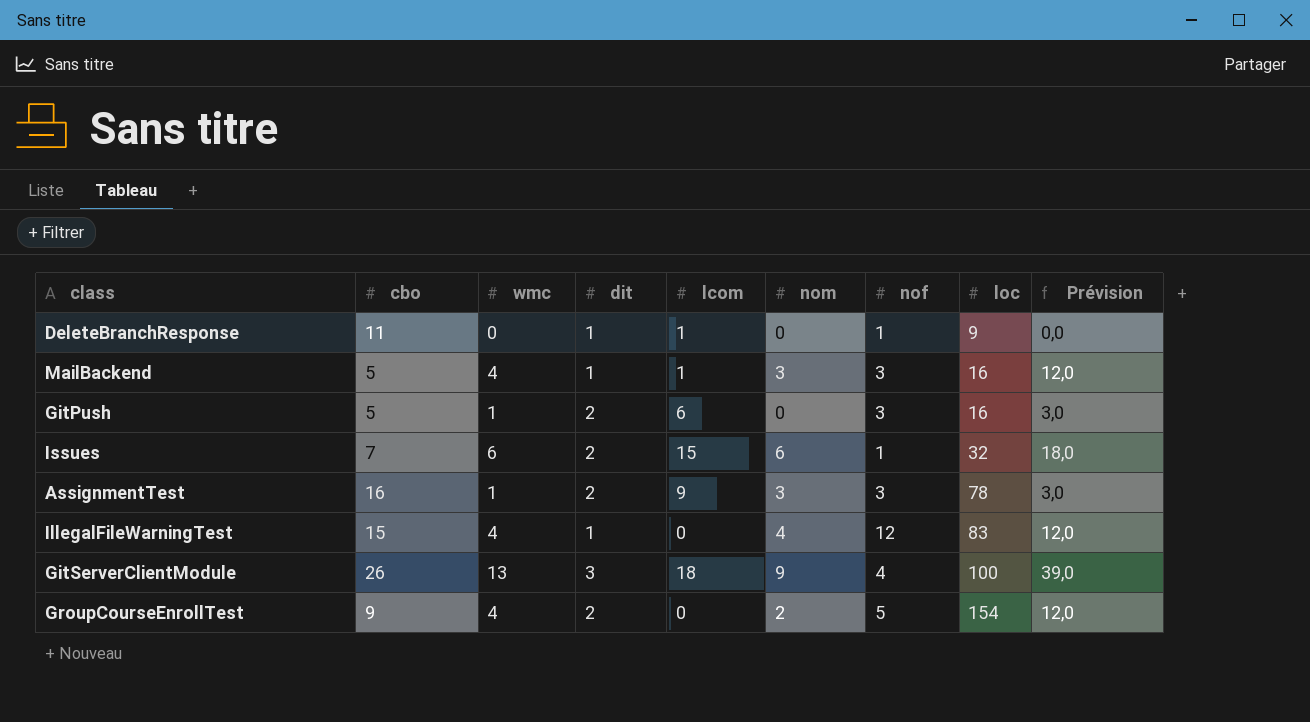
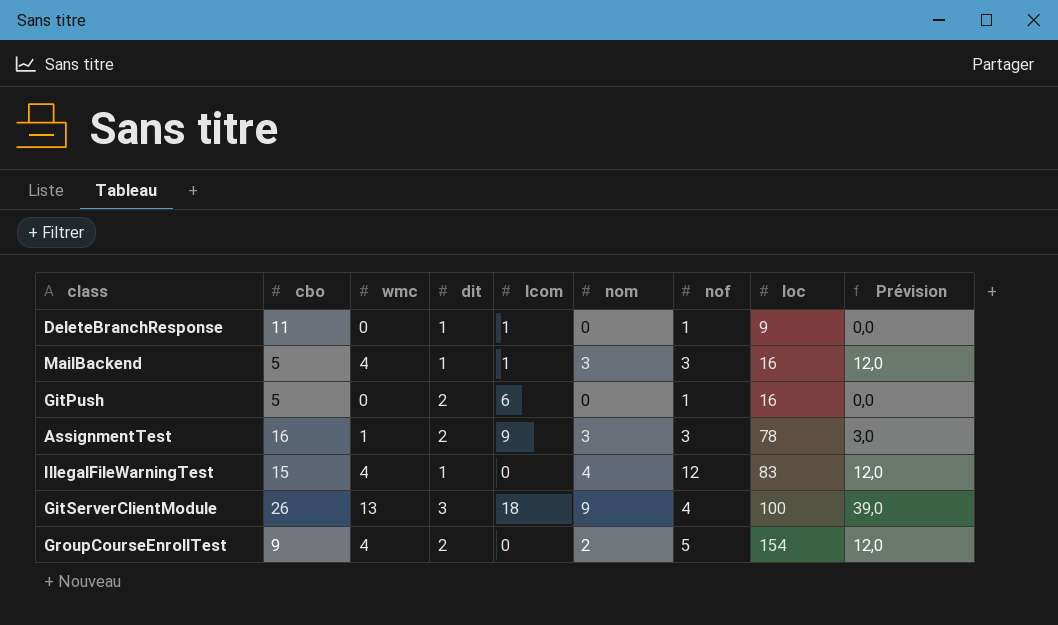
row Issues: 7 | 6 | 2 | 15 | 6 | 1 | 32 | 18,0 -> none
GitPush | wmc: 1 -> 0
GitPush | nof: 3 -> 1
GitPush | Prévision: 3,0 -> 0,0

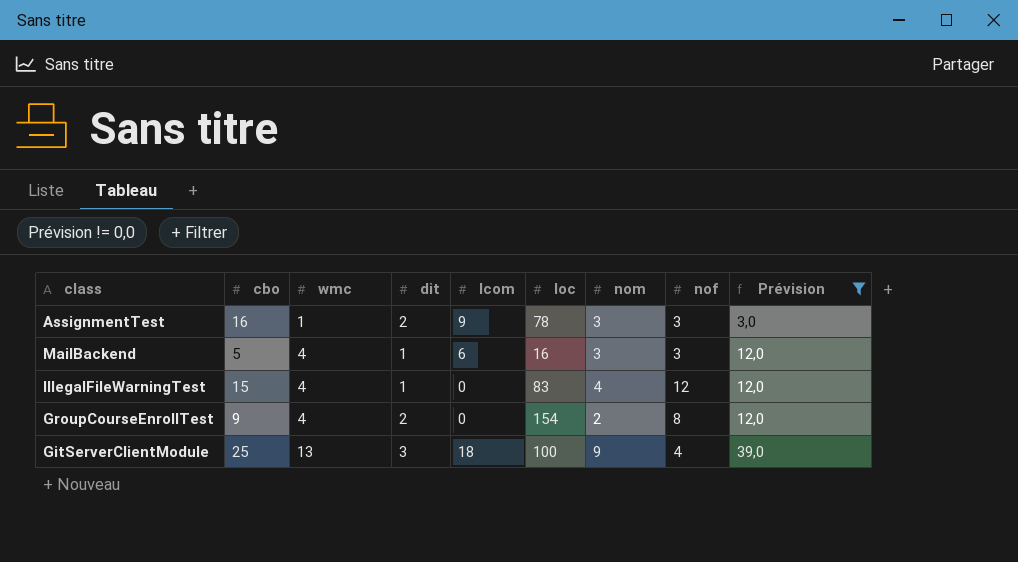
filter: none -> Prévision != 0,0
row order: loc ascending -> wmc ascending
column loc | position: 8 -> 6
MailBackend | lcom: 1 -> 6
GroupCourseEnrollTest | nof: 5 -> 8
GitServerClientModule | cbo: 26 -> 25

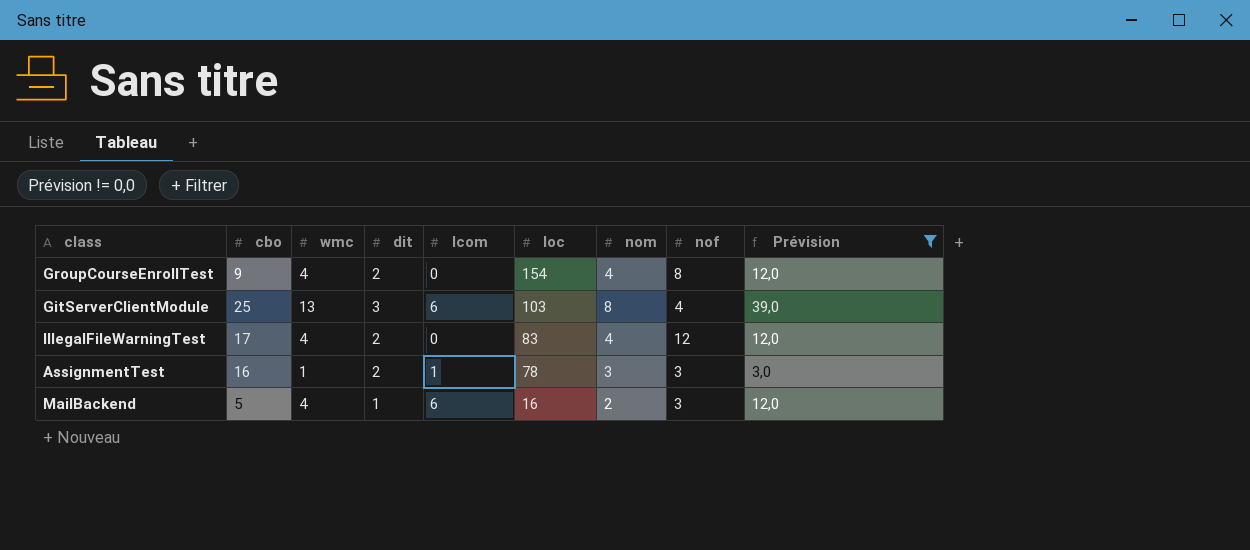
row order: wmc ascending -> loc descending
GroupCourseEnrollTest | nom: 2 -> 4
GitServerClientModule | lcom: 18 -> 6
GitServerClientModule | loc: 100 -> 103
GitServerClientModule | nom: 9 -> 8
IllegalFileWarningTest | cbo: 15 -> 17
IllegalFileWarningTest | dit: 1 -> 2
AssignmentTest | lcom: 9 -> 1
MailBackend | nom: 3 -> 2

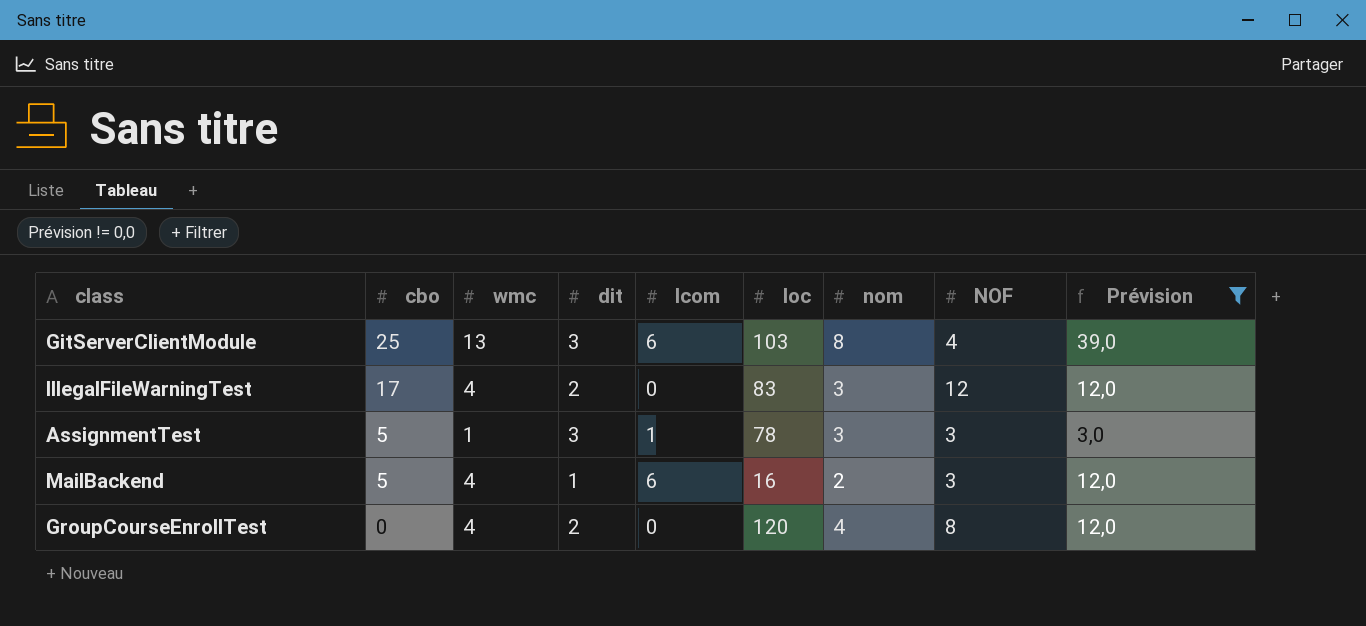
row order: loc descending -> cbo descending
column name: nof -> NOF
IllegalFileWarningTest | nom: 4 -> 3
AssignmentTest | cbo: 16 -> 5
AssignmentTest | dit: 2 -> 3
GroupCourseEnrollTest | cbo: 9 -> 0
GroupCourseEnrollTest | loc: 154 -> 120

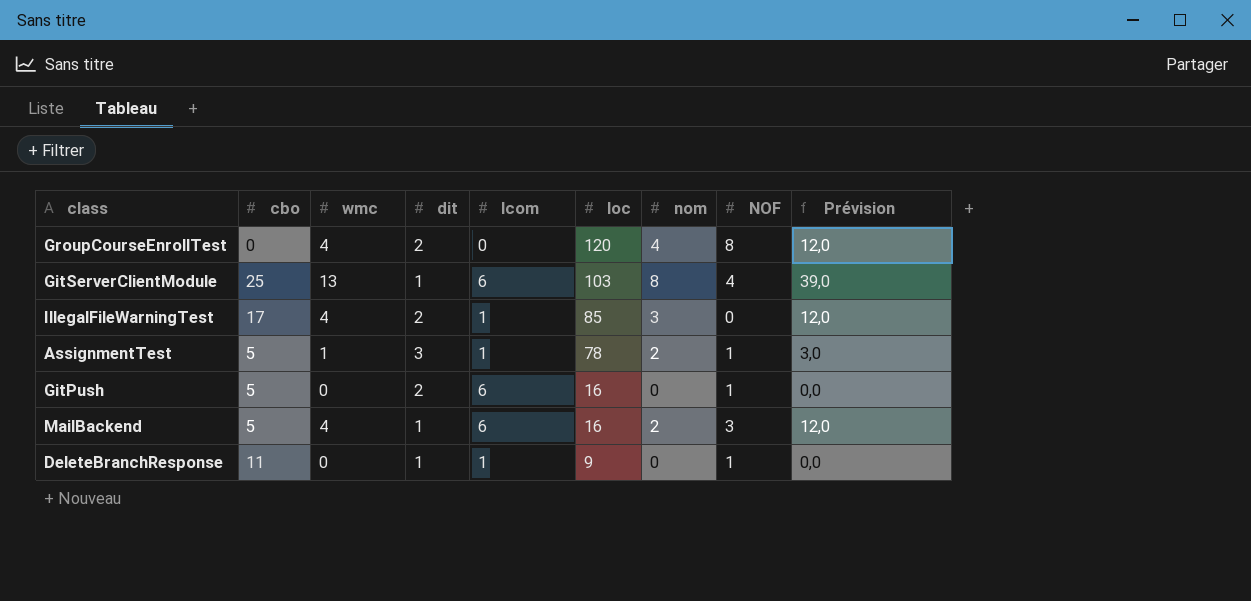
filter: Prévision != 0,0 -> none
row order: cbo descending -> loc descending
GitServerClientModule | dit: 3 -> 1
IllegalFileWarningTest | lcom: 0 -> 1
IllegalFileWarningTest | loc: 83 -> 85
IllegalFileWarningTest | NOF: 12 -> 0
AssignmentTest | nom: 3 -> 2
AssignmentTest | NOF: 3 -> 1

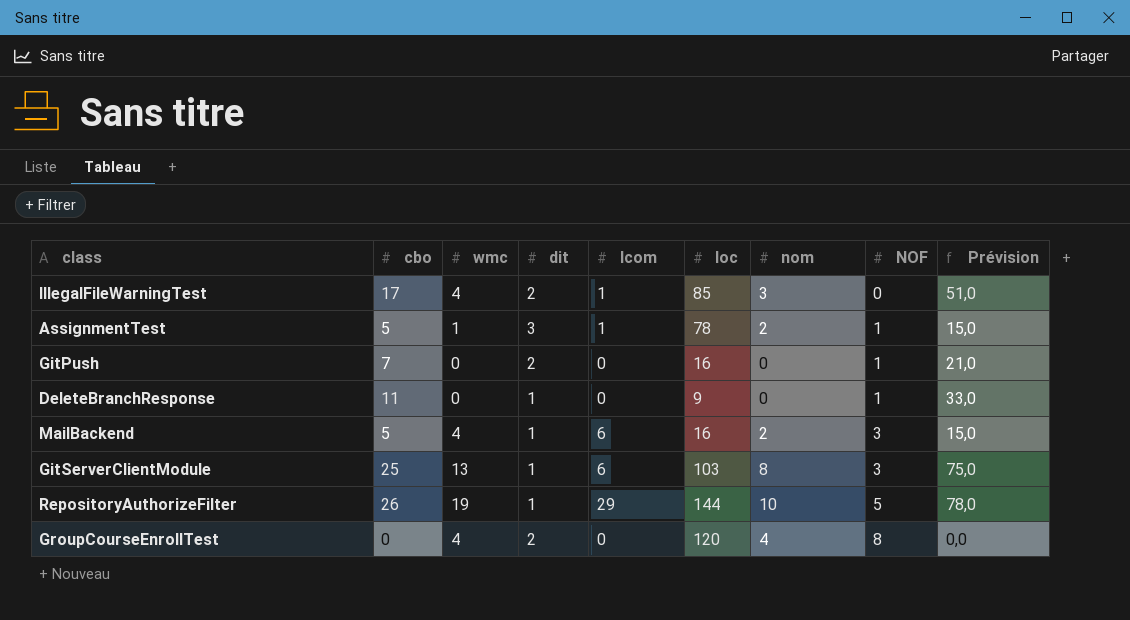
row order: loc descending -> NOF ascending
column Prévision | formula: [wmc] * 3 -> [cbo] * 3
GitPush | cbo: 5 -> 7
GitPush | lcom: 6 -> 0
DeleteBranchResponse | lcom: 1 -> 0
GitServerClientModule | NOF: 4 -> 3
row RepositoryAuthorizeFilter: none -> 26 | 19 | 1 | 29 | 144 | 10 | 5 | 78,0

